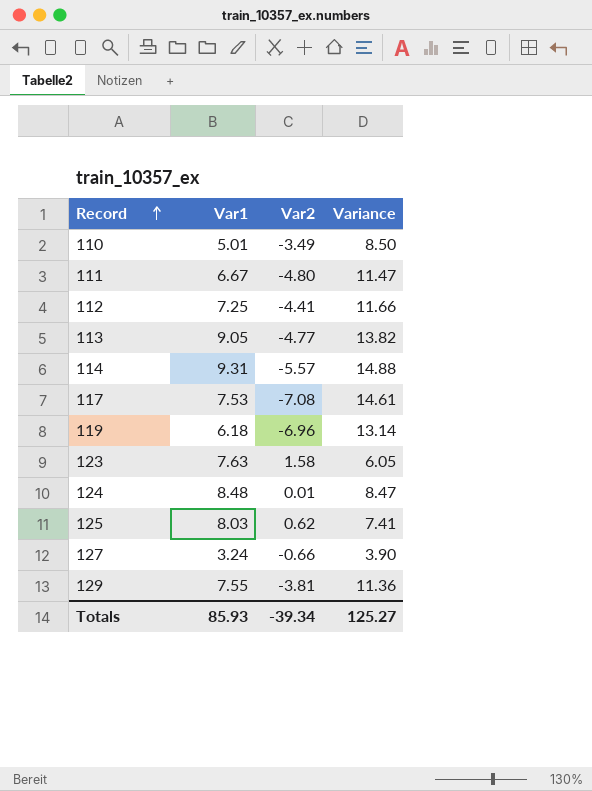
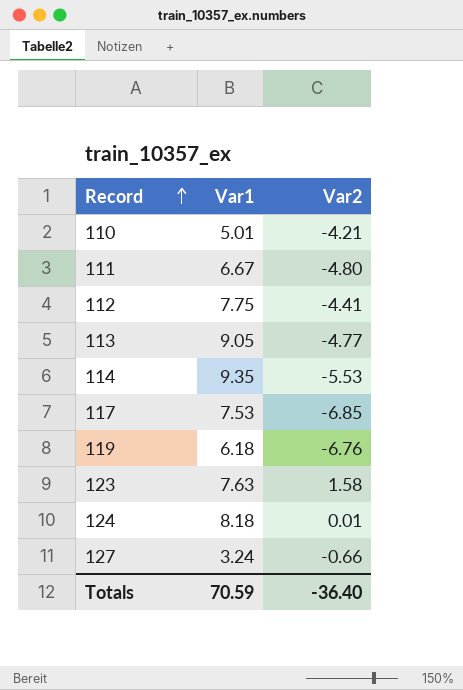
column Variance | formula: [Var1] - [Var2] -> none
row 125: 8.03 | 0.62 | 7.41 -> none
row 129: 7.55 | -3.81 | 11.36 -> none
110 | Var2: -3.49 -> -4.21
112 | Var1: 7.25 -> 7.75
114 | Var1: 9.31 -> 9.35
114 | Var2: -5.57 -> -5.53
117 | Var2: -7.08 -> -6.85
119 | Var2: -6.96 -> -6.76
124 | Var1: 8.48 -> 8.18
Totals | Var1: 85.93 -> 70.59
Totals | Var2: -39.34 -> -36.40

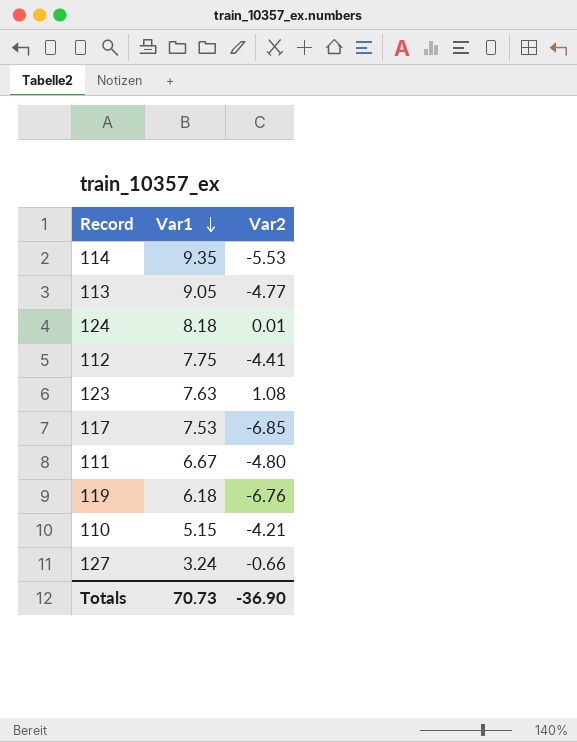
row order: Record ascending -> Var1 descending
123 | Var2: 1.58 -> 1.08
110 | Var1: 5.01 -> 5.15
Totals | Var1: 70.59 -> 70.73
Totals | Var2: -36.40 -> -36.90

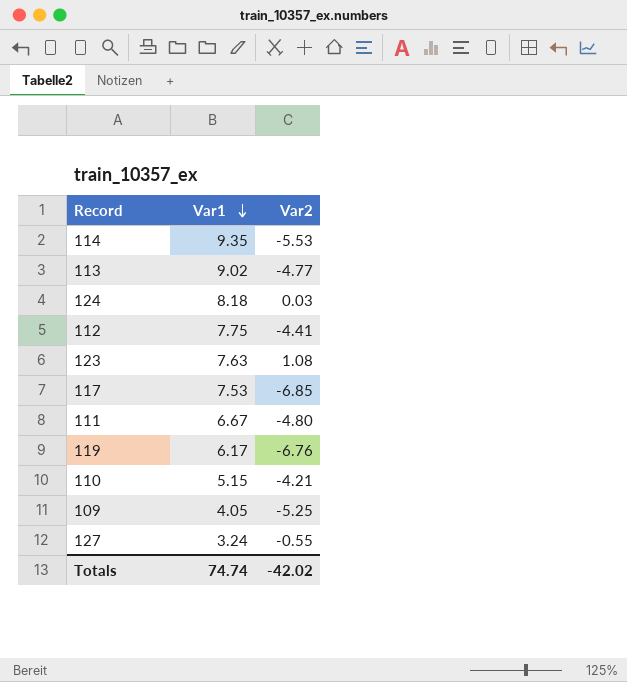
113 | Var1: 9.05 -> 9.02
124 | Var2: 0.01 -> 0.03
119 | Var1: 6.18 -> 6.17
row 109: none -> 4.05 | -5.25
127 | Var2: -0.66 -> -0.55
Totals | Var1: 70.73 -> 74.74
Totals | Var2: -36.90 -> -42.02

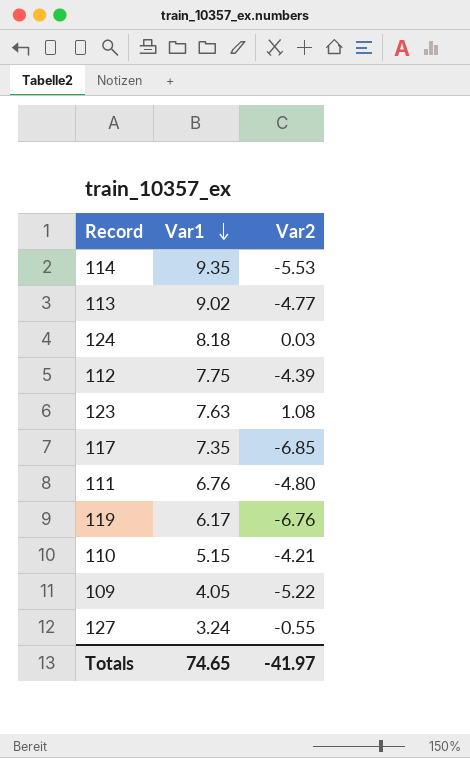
112 | Var2: -4.41 -> -4.39
117 | Var1: 7.53 -> 7.35
111 | Var1: 6.67 -> 6.76
109 | Var2: -5.25 -> -5.22
Totals | Var1: 74.74 -> 74.65
Totals | Var2: -42.02 -> -41.97

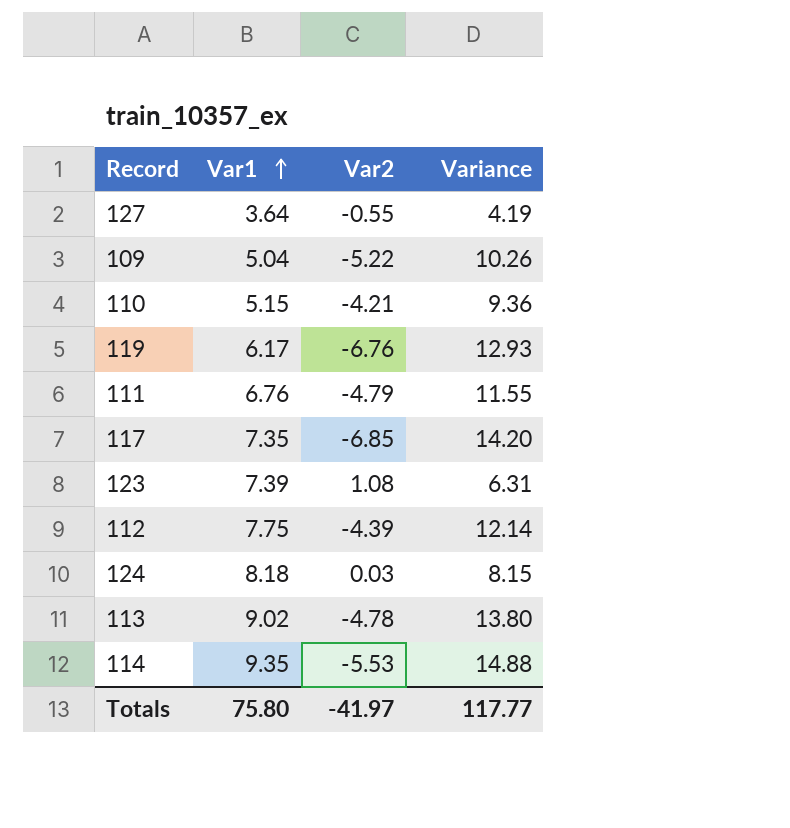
row order: Var1 descending -> Var1 ascending
column Variance | formula: none -> [Var1] - [Var2]
127 | Var1: 3.24 -> 3.64
109 | Var1: 4.05 -> 5.04
111 | Var2: -4.80 -> -4.79
123 | Var1: 7.63 -> 7.39
113 | Var2: -4.77 -> -4.78
Totals | Var1: 74.65 -> 75.80

